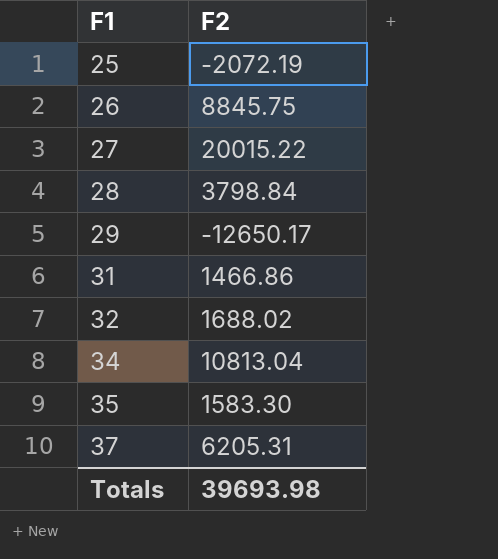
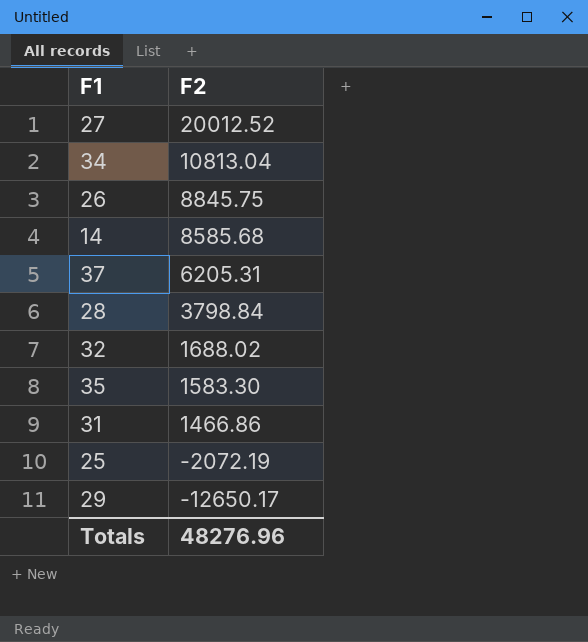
row order: F1 ascending -> F2 descending
27 | F2: 20015.22 -> 20012.52
row 14: none -> 8585.68
Totals | F2: 39693.98 -> 48276.96

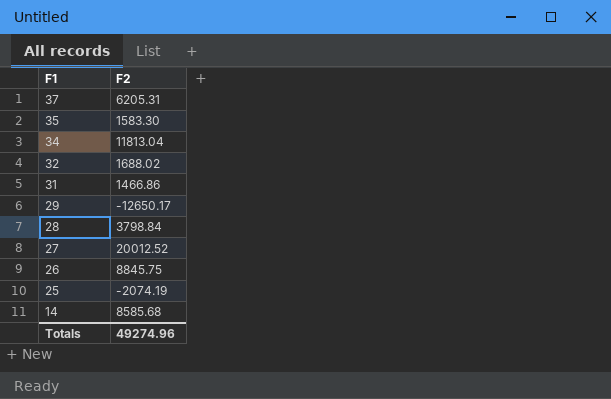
row order: F2 descending -> F1 descending
34 | F2: 10813.04 -> 11813.04
25 | F2: -2072.19 -> -2074.19
Totals | F2: 48276.96 -> 49274.96

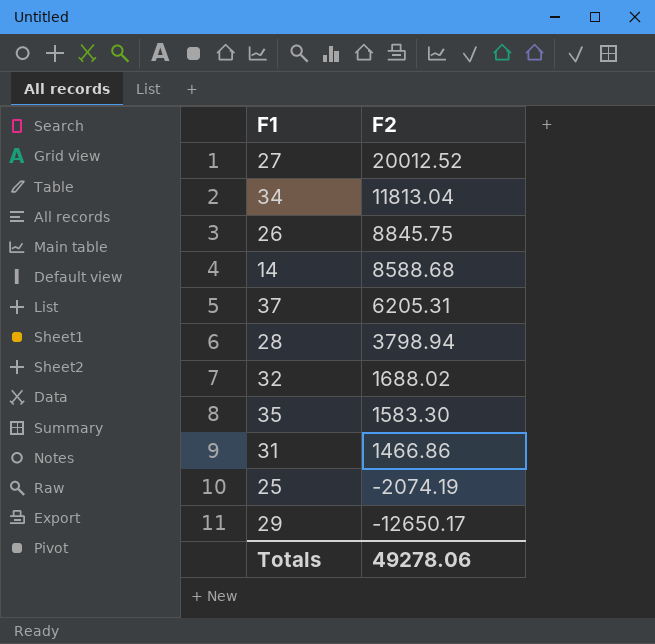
row order: F1 descending -> F2 descending
14 | F2: 8585.68 -> 8588.68
28 | F2: 3798.84 -> 3798.94
Totals | F2: 49274.96 -> 49278.06

